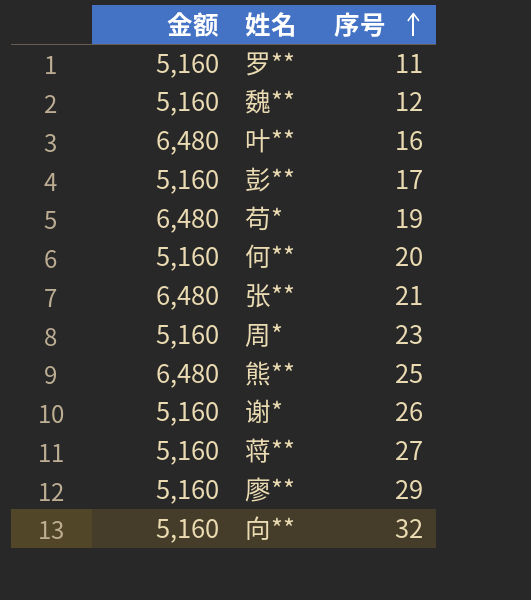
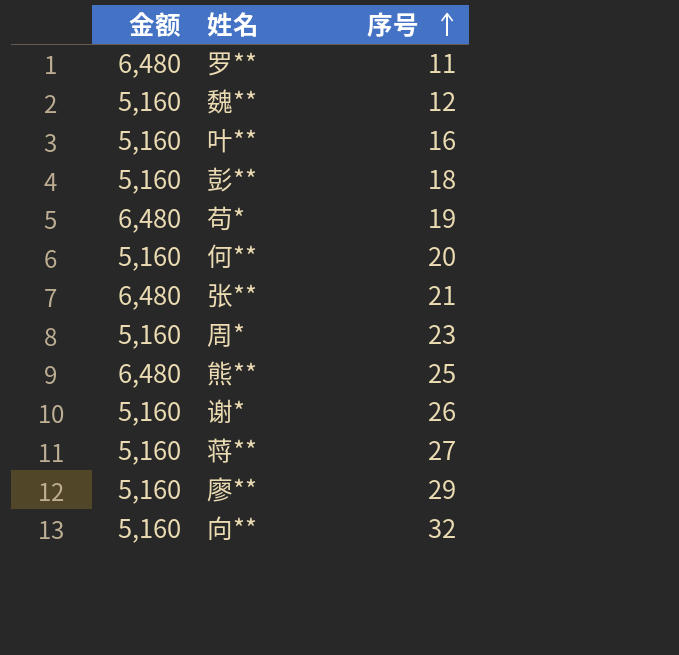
罗** | 金额: 5,160 -> 6,480
叶** | 金额: 6,480 -> 5,160
彭** | 序号: 17 -> 18

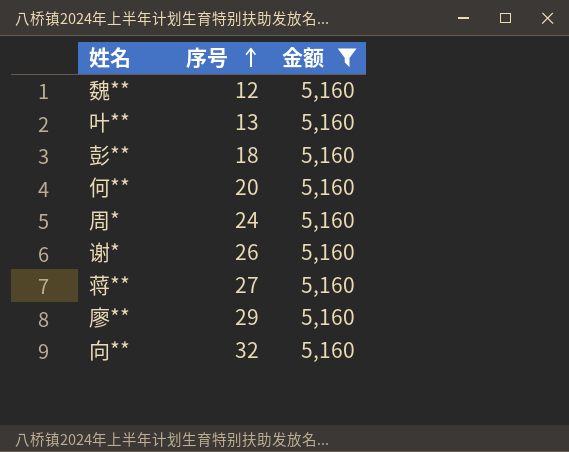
filter: none -> 金额 = 5,160
column 金额 | position: 1 -> 3
叶** | 序号: 16 -> 13
周* | 序号: 23 -> 24

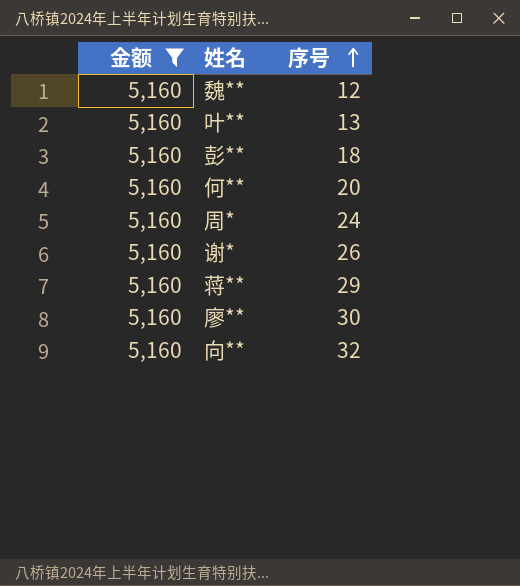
column 金额 | position: 3 -> 1
蒋** | 序号: 27 -> 29
廖** | 序号: 29 -> 30

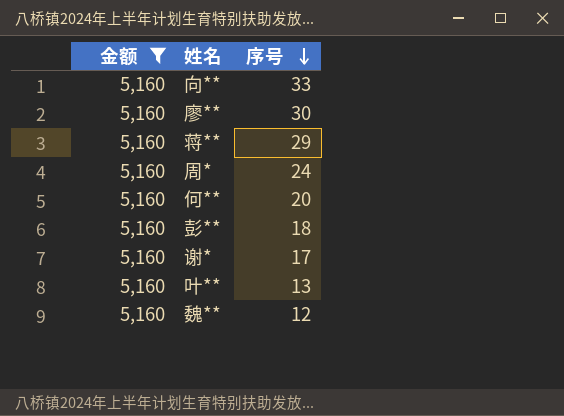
row order: 序号 ascending -> 序号 descending
向** | 序号: 32 -> 33
谢* | 序号: 26 -> 17

